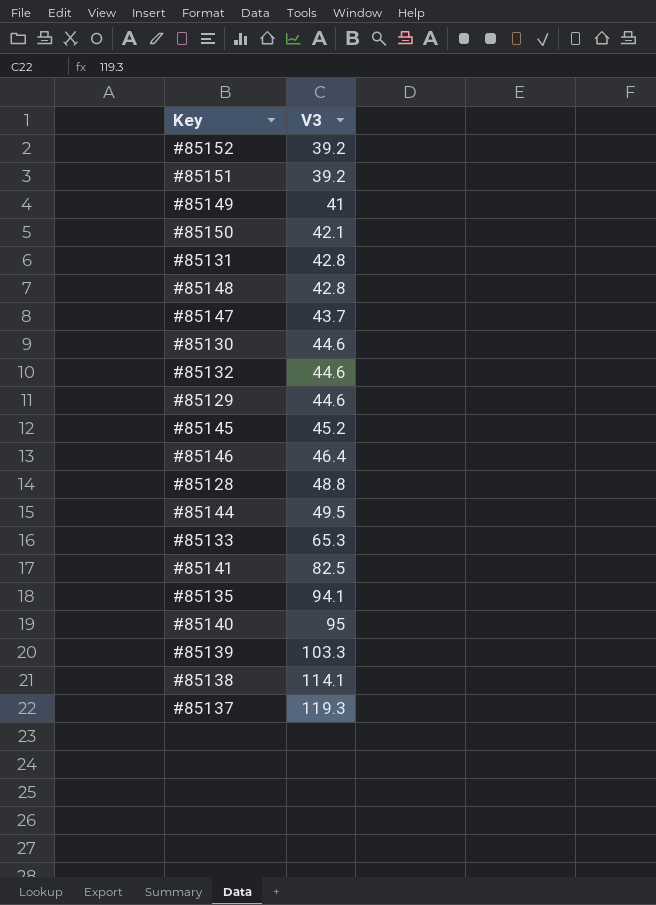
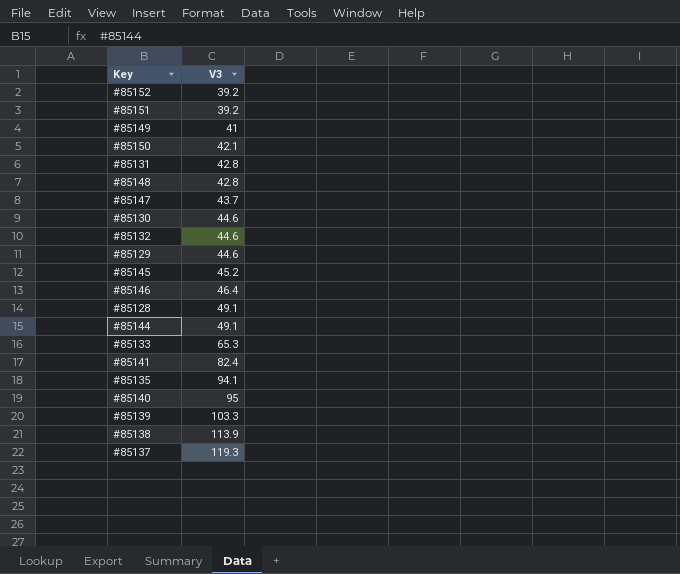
#85128 | V3: 48.8 -> 49.1
#85144 | V3: 49.5 -> 49.1
#85141 | V3: 82.5 -> 82.4
#85138 | V3: 114.1 -> 113.9

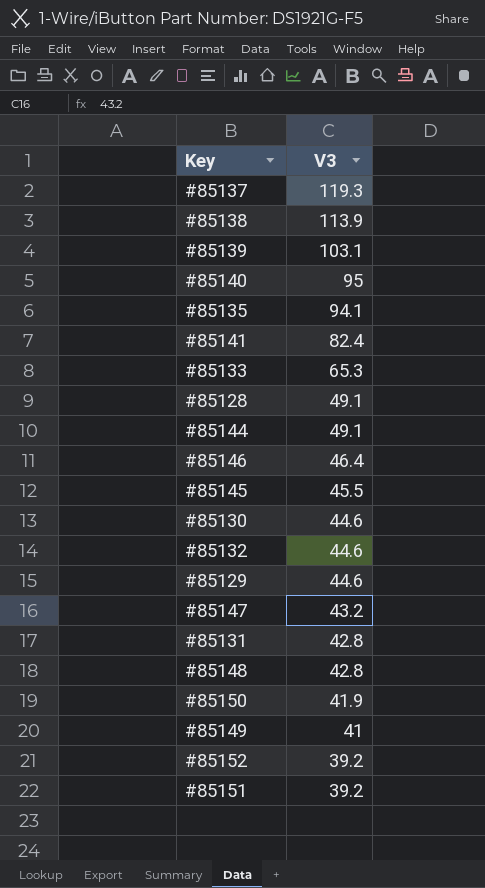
row order: V3 ascending -> V3 descending
#85139 | V3: 103.3 -> 103.1
#85145 | V3: 45.2 -> 45.5
#85147 | V3: 43.7 -> 43.2
#85150 | V3: 42.1 -> 41.9

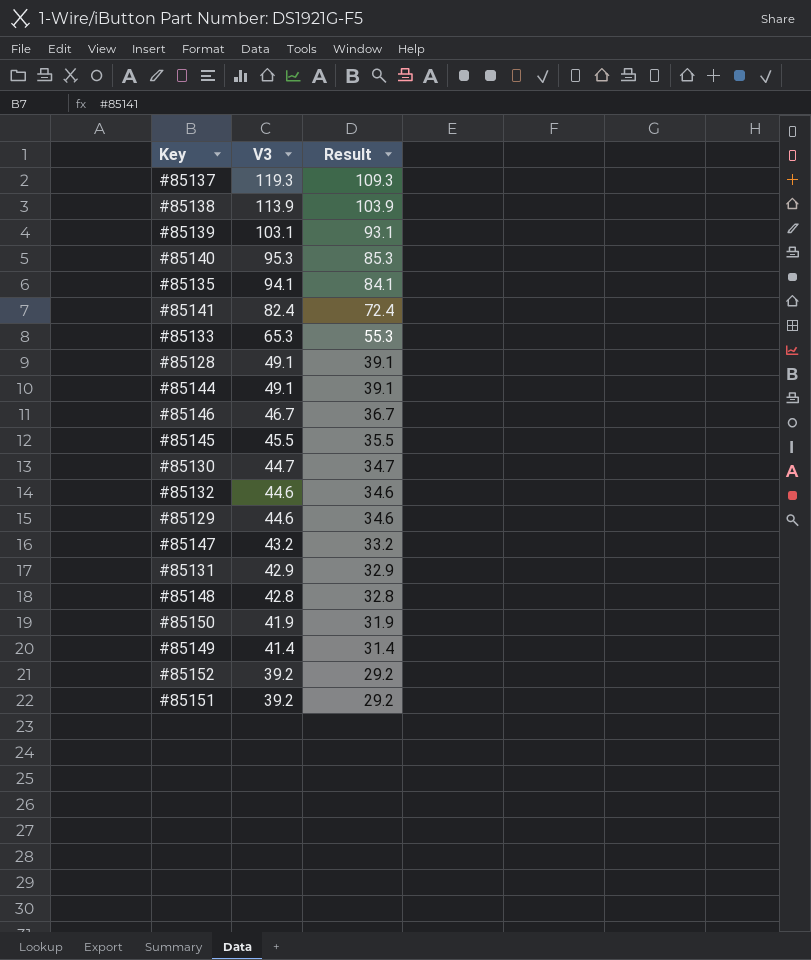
column Result | formula: none -> [V3] - 10
#85140 | V3: 95 -> 95.3
#85146 | V3: 46.4 -> 46.7
#85130 | V3: 44.6 -> 44.7
#85131 | V3: 42.8 -> 42.9
#85149 | V3: 41 -> 41.4

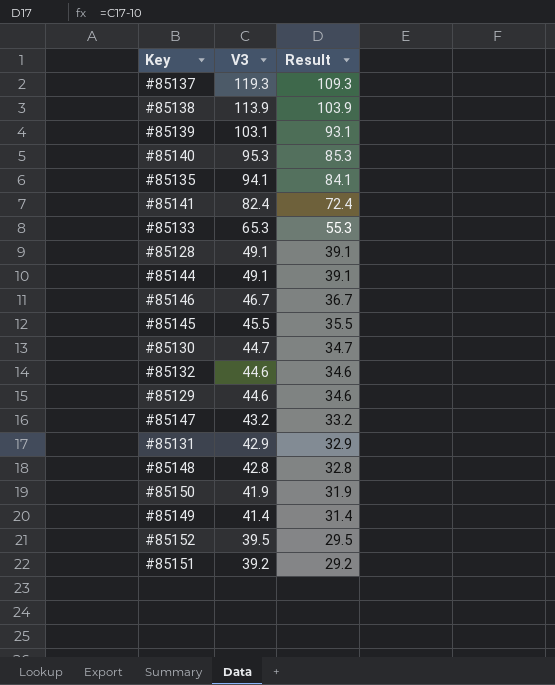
#85152 | V3: 39.2 -> 39.5
#85152 | Result: 29.2 -> 29.5

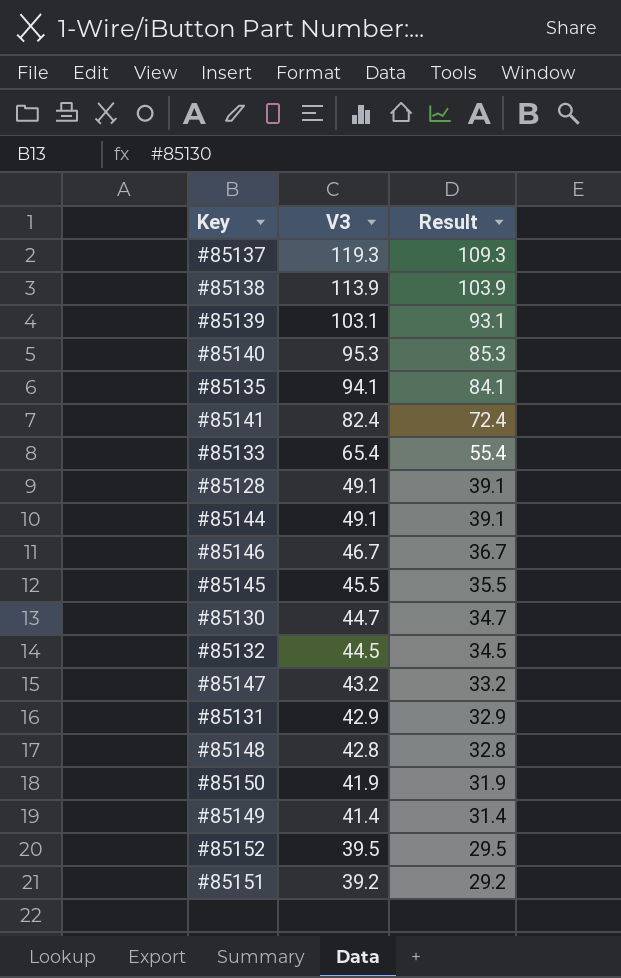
row #85129: 44.6 | 34.6 -> none
#85133 | V3: 65.3 -> 65.4
#85133 | Result: 55.3 -> 55.4
#85132 | V3: 44.6 -> 44.5
#85132 | Result: 34.6 -> 34.5

